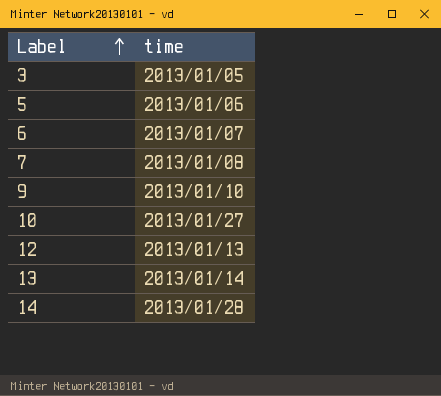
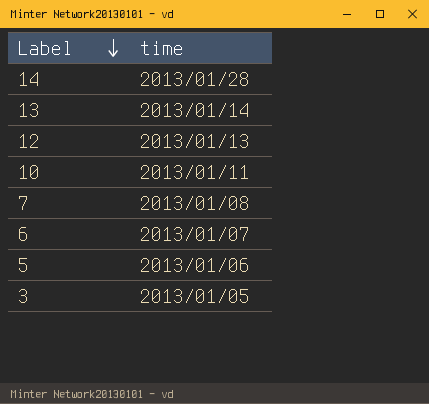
row order: Label ascending -> Label descending
row 9: 2013/01/10 -> none
10 | time: 2013/01/27 -> 2013/01/11

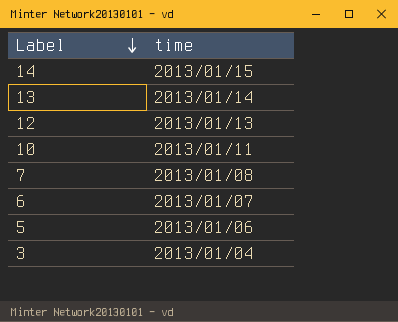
14 | time: 2013/01/28 -> 2013/01/15
3 | time: 2013/01/05 -> 2013/01/04

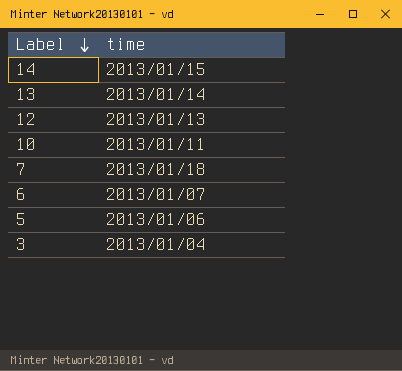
7 | time: 2013/01/08 -> 2013/01/18

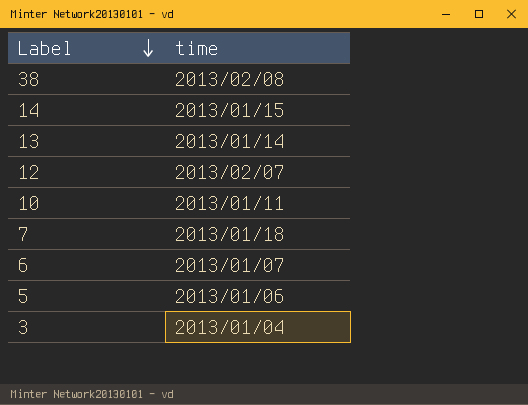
row 38: none -> 2013/02/08
12 | time: 2013/01/13 -> 2013/02/07

